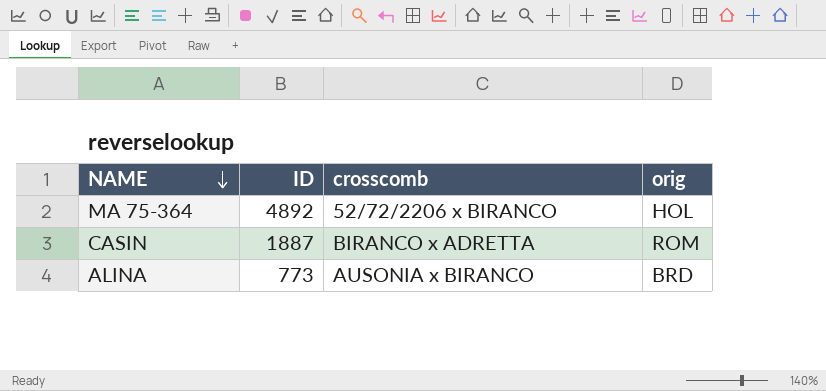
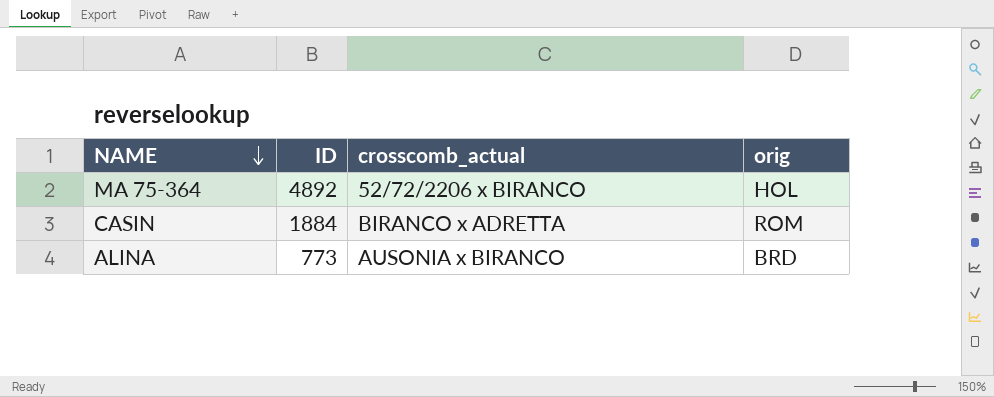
column name: crosscomb -> crosscomb_actual
CASIN | ID: 1887 -> 1884

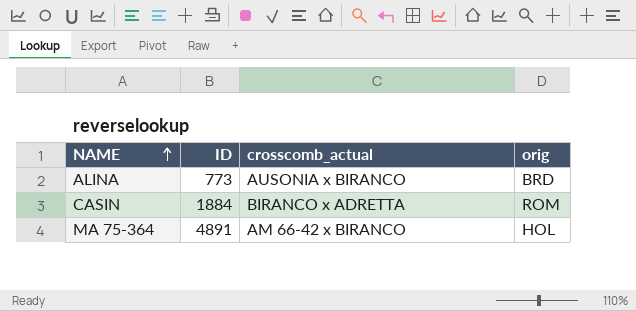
row order: NAME descending -> NAME ascending
MA 75-364 | ID: 4892 -> 4891
MA 75-364 | crosscomb_actual: 52/72/2206 x BIRANCO -> AM 66-42 x BIRANCO

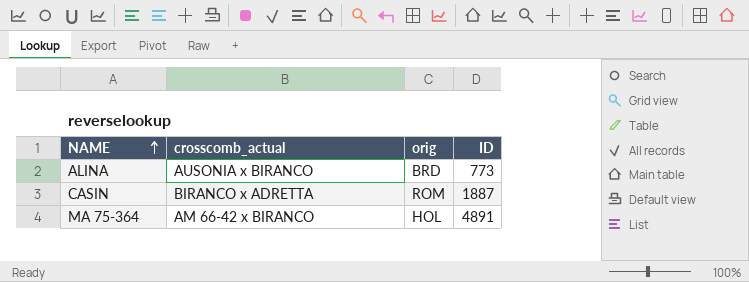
column ID | position: 2 -> 4
CASIN | ID: 1884 -> 1887

